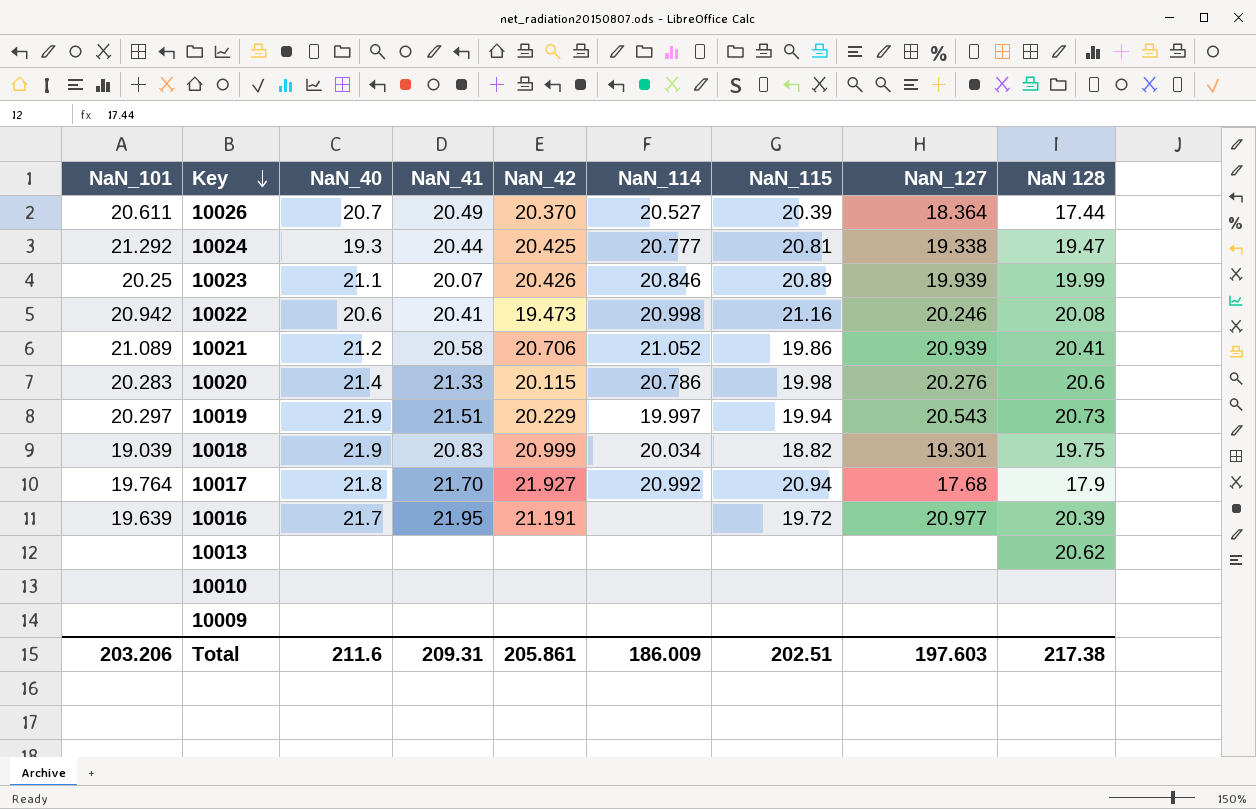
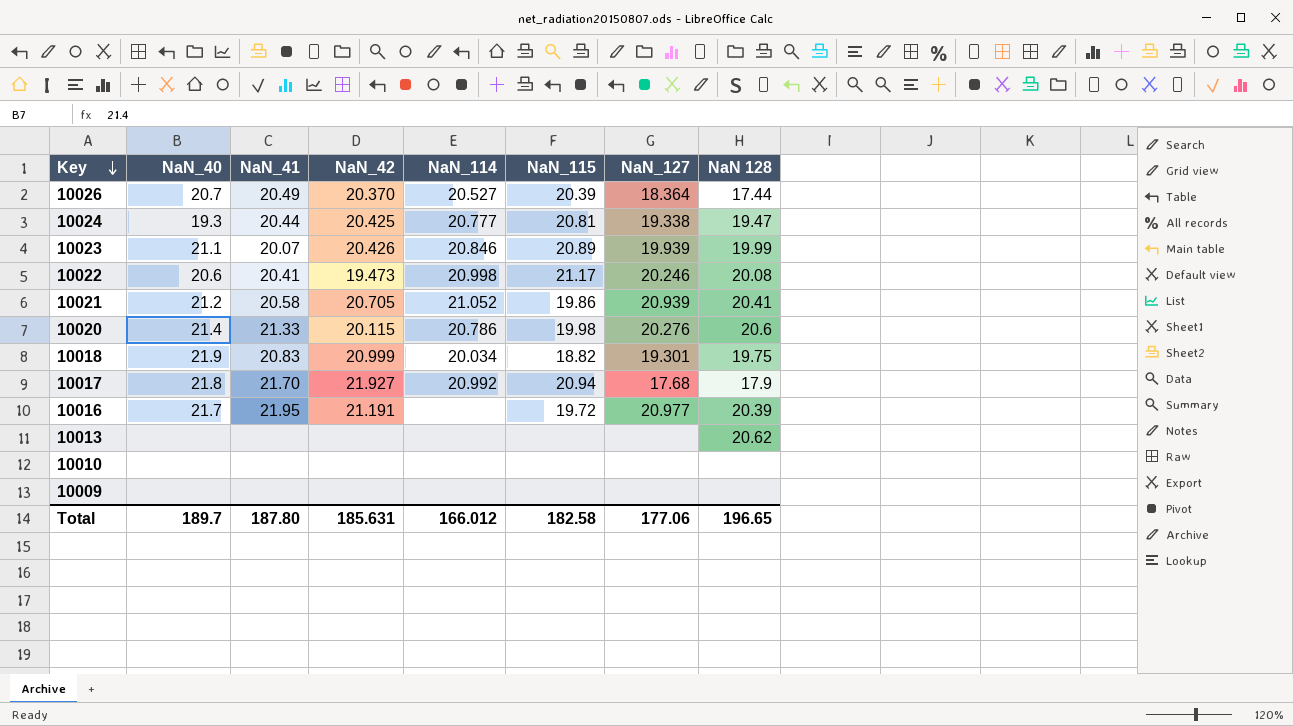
column NaN_101 | position: 1 -> none
row 10019: 20.297 | 21.9 | 21.51 | 20.229 | 19.997 | 19.94 | 20.543 | 20.73 -> none
10022 | NaN_115: 21.16 -> 21.17
10021 | NaN_42: 20.706 -> 20.705
Total | NaN_40: 211.6 -> 189.7
Total | NaN_41: 209.31 -> 187.80
Total | NaN_42: 205.861 -> 185.631
Total | NaN_114: 186.009 -> 166.012
Total | NaN_115: 202.51 -> 182.58
Total | NaN_127: 197.603 -> 177.06
Total | NaN 128: 217.38 -> 196.65

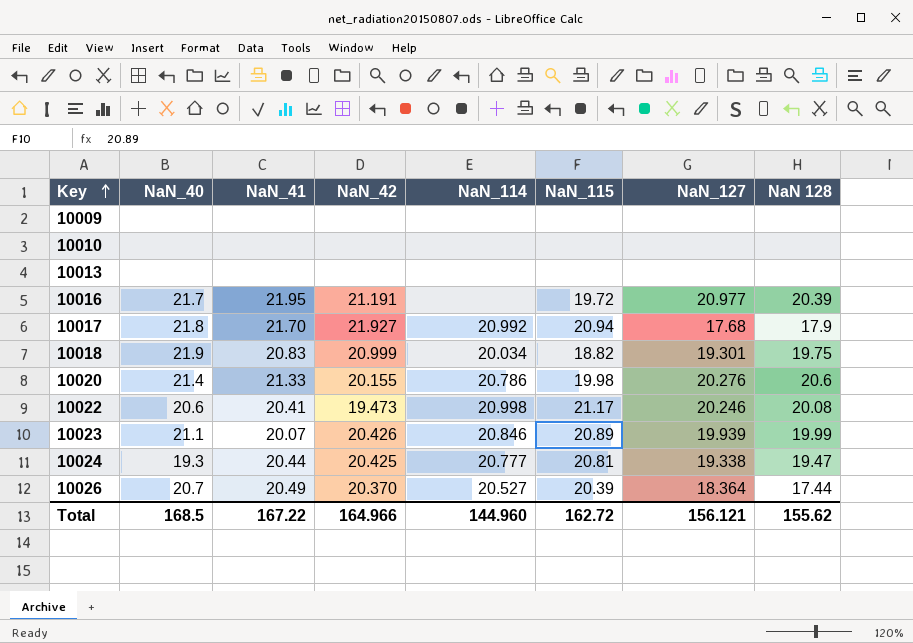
row order: Key descending -> Key ascending
row 10021: 21.2 | 20.58 | 20.705 | 21.052 | 19.86 | 20.939 | 20.41 -> none
10013 | NaN 128: 20.62 -> none
10020 | NaN_42: 20.115 -> 20.155
Total | NaN_40: 189.7 -> 168.5
Total | NaN_41: 187.80 -> 167.22
Total | NaN_42: 185.631 -> 164.966
Total | NaN_114: 166.012 -> 144.960
Total | NaN_115: 182.58 -> 162.72
Total | NaN_127: 177.06 -> 156.121
Total | NaN 128: 196.65 -> 155.62

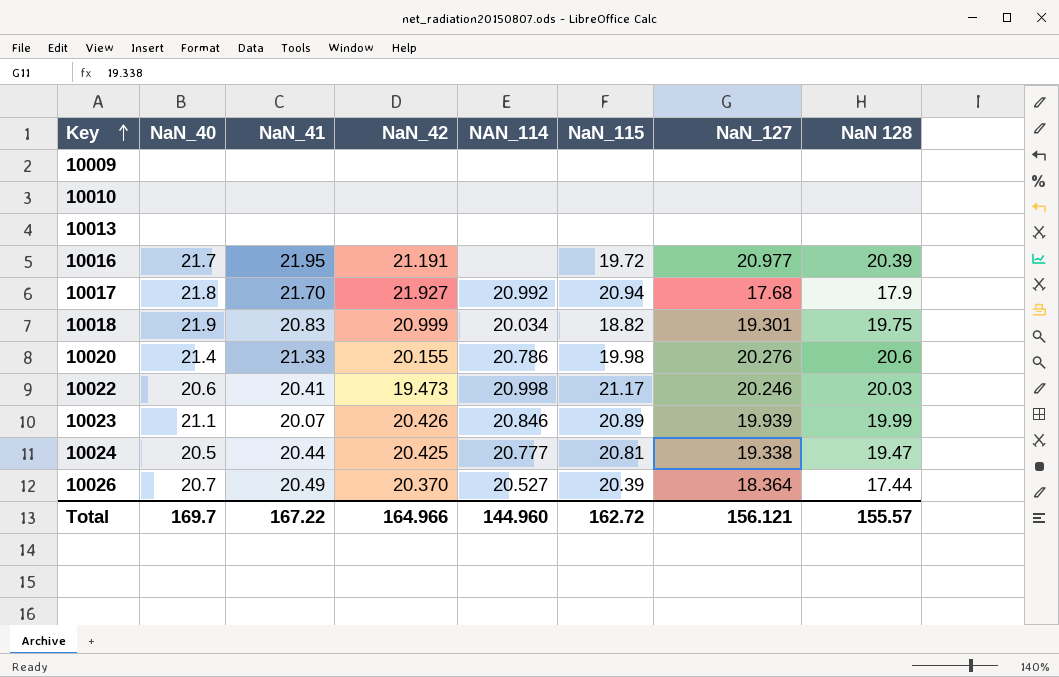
column name: NaN_114 -> NAN_114
10022 | NaN 128: 20.08 -> 20.03
10024 | NaN_40: 19.3 -> 20.5
Total | NaN_40: 168.5 -> 169.7
Total | NaN 128: 155.62 -> 155.57

